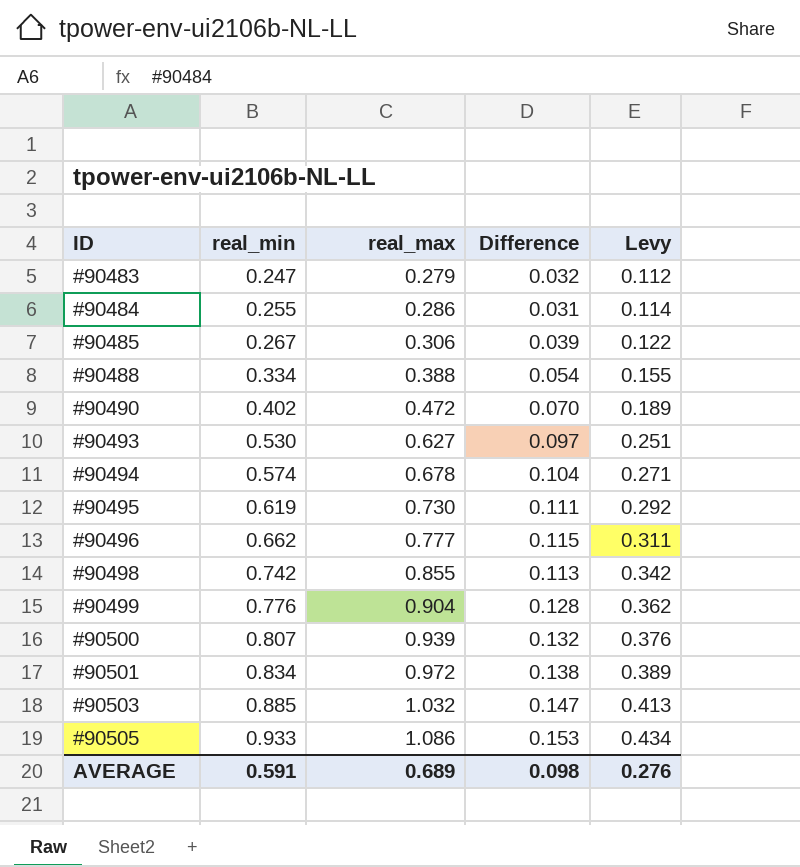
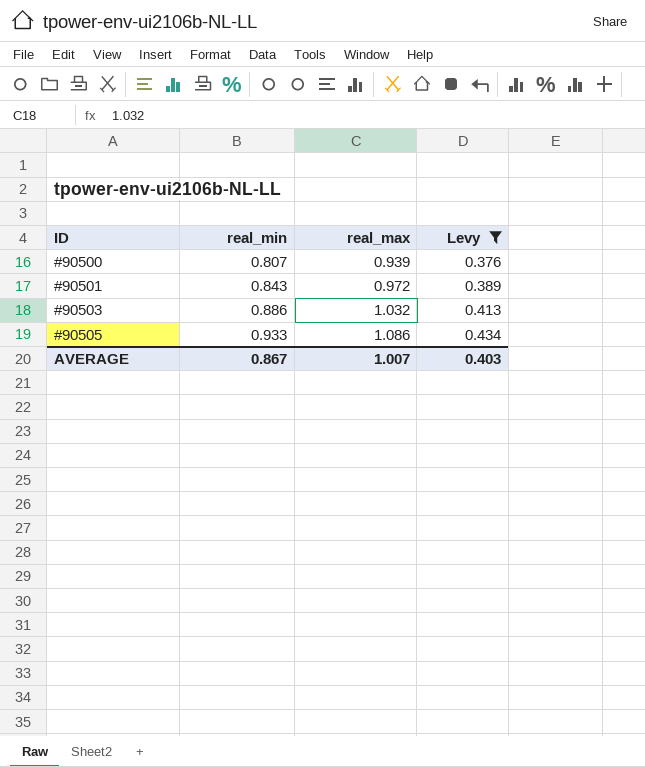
filter: none -> Levy >= 0.376
column Difference | formula: [real_max] - [real_min] -> none
#90501 | real_min: 0.834 -> 0.843
#90503 | real_min: 0.885 -> 0.886
AVERAGE | real_min: 0.591 -> 0.867
AVERAGE | real_max: 0.689 -> 1.007
AVERAGE | Levy: 0.276 -> 0.403

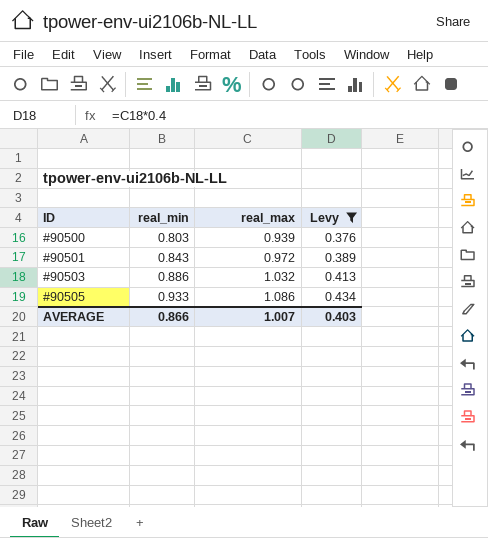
#90500 | real_min: 0.807 -> 0.803
AVERAGE | real_min: 0.867 -> 0.866

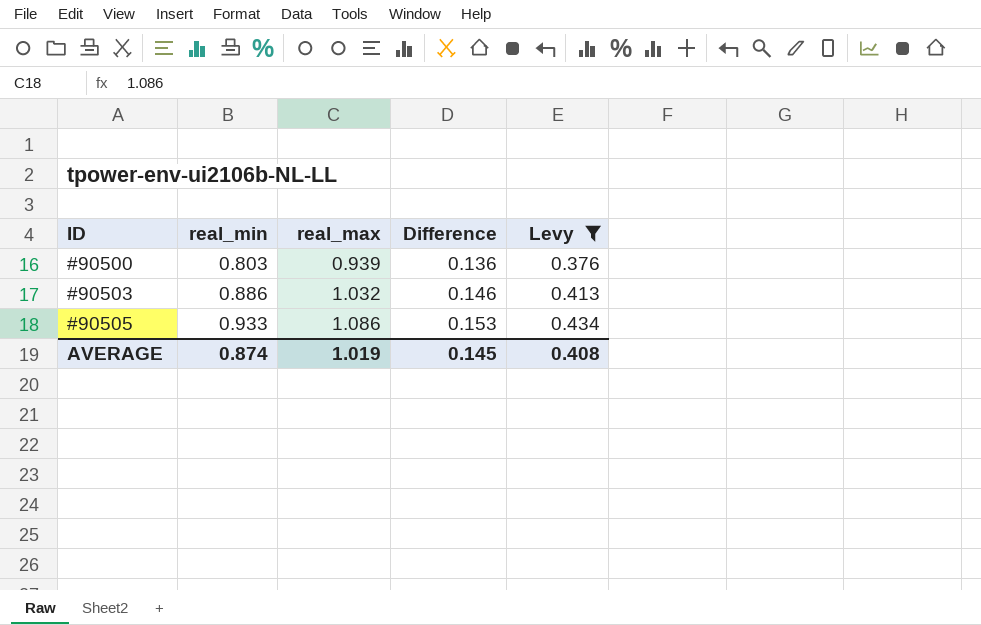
column Difference | formula: none -> [real_max] - [real_min]
row #90501: 0.843 | 0.972 | 0.389 -> none
AVERAGE | real_min: 0.866 -> 0.874
AVERAGE | real_max: 1.007 -> 1.019
AVERAGE | Levy: 0.403 -> 0.408

